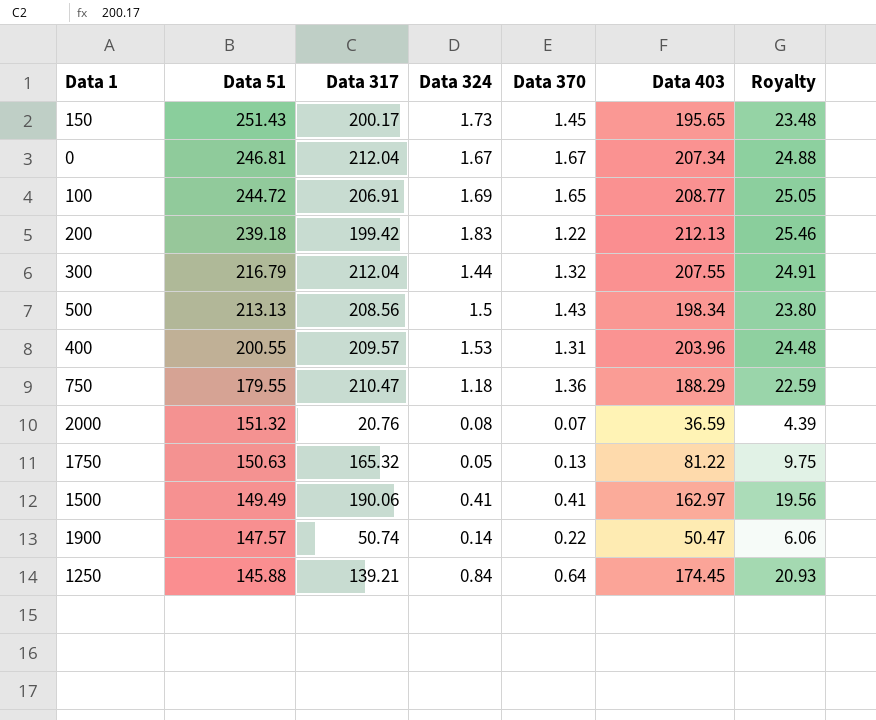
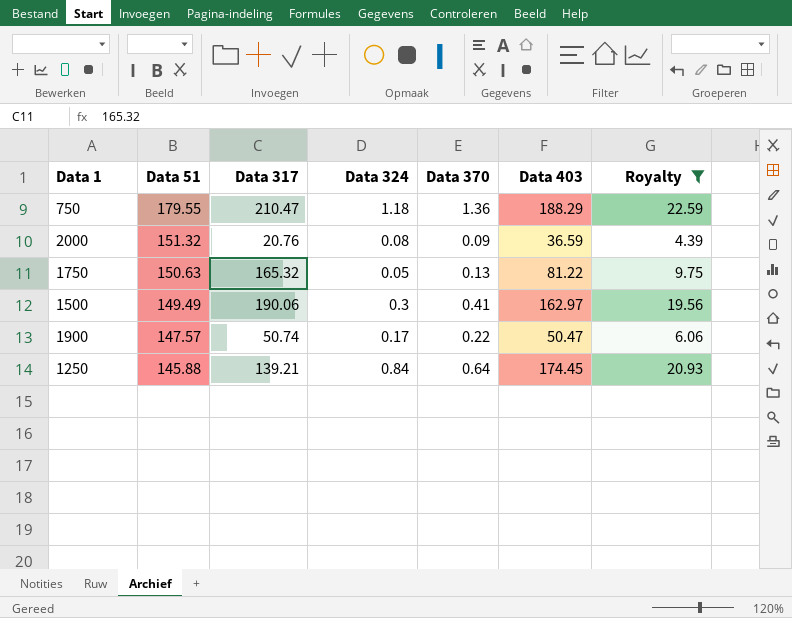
filter: none -> Royalty <= 22.59
2000 | Data 370: 0.07 -> 0.09
1500 | Data 324: 0.41 -> 0.3
1900 | Data 324: 0.14 -> 0.17

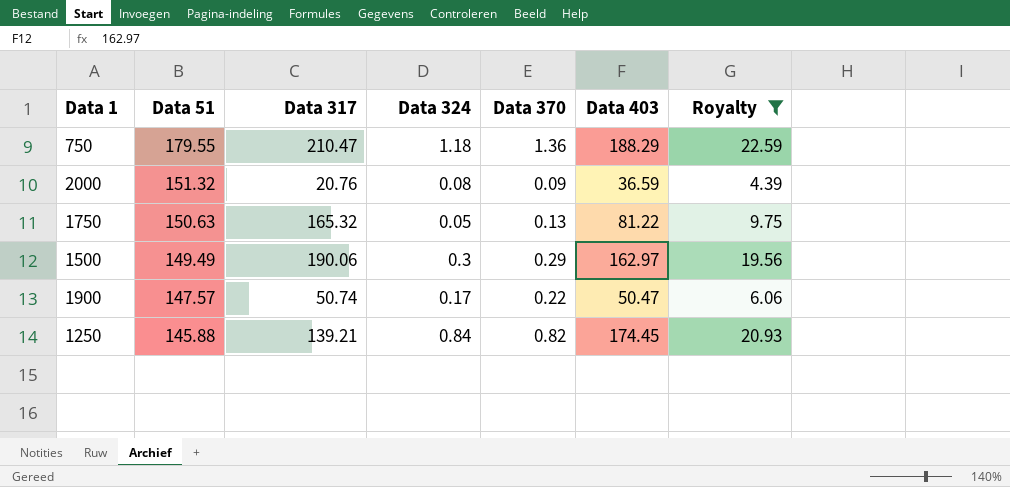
1500 | Data 370: 0.41 -> 0.29
1250 | Data 370: 0.64 -> 0.82

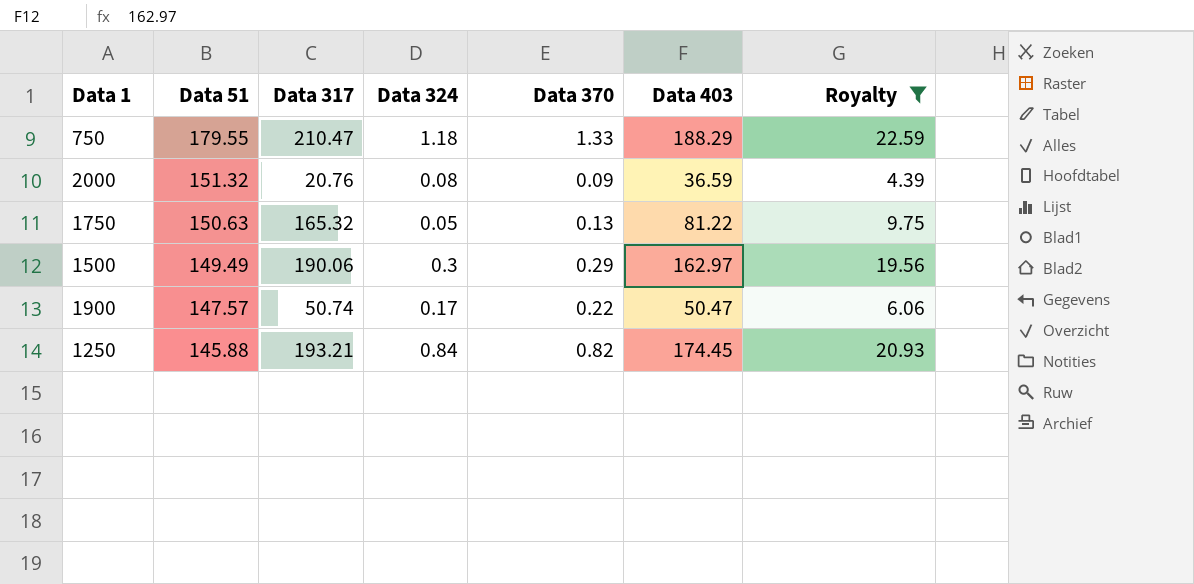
750 | Data 370: 1.36 -> 1.33
1250 | Data 317: 139.21 -> 193.21

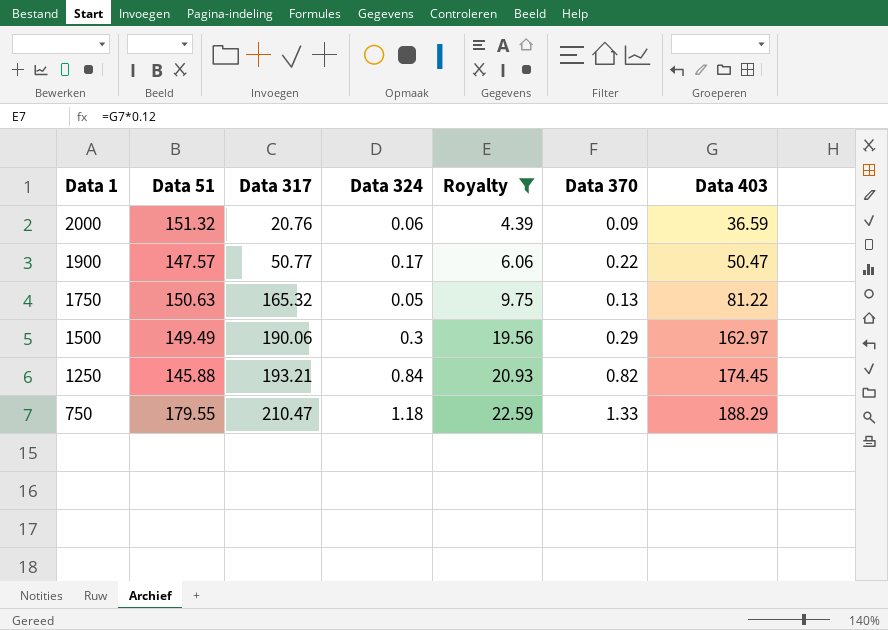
row order: Data 51 descending -> Data 1 descending
column Royalty | position: 7 -> 5
2000 | Data 324: 0.08 -> 0.06
1900 | Data 317: 50.74 -> 50.77

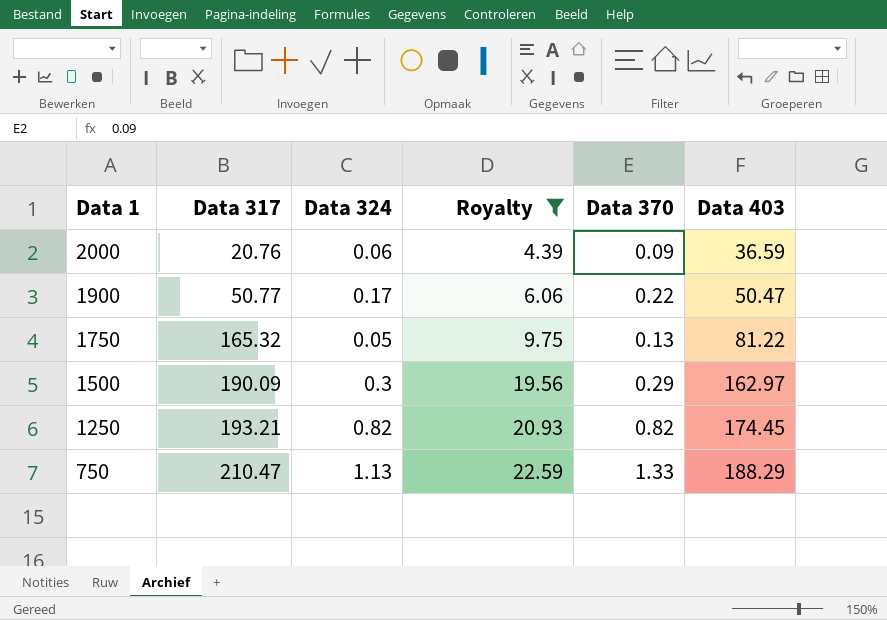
column Data 51 | position: 2 -> none
1500 | Data 317: 190.06 -> 190.09
1250 | Data 324: 0.84 -> 0.82
750 | Data 324: 1.18 -> 1.13

